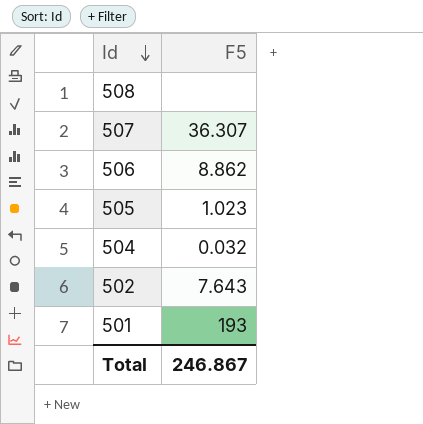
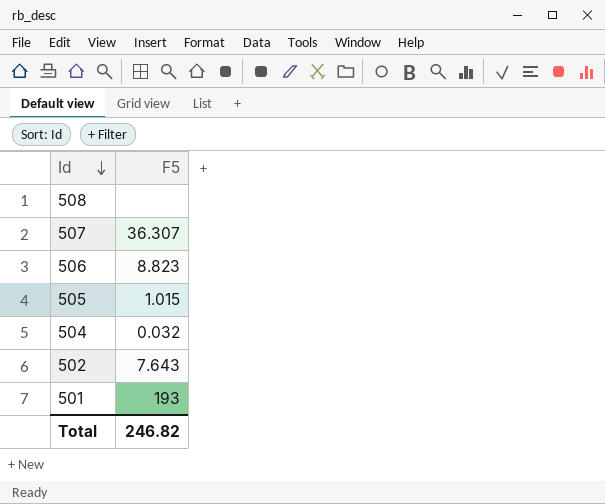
506 | F5: 8.862 -> 8.823
505 | F5: 1.023 -> 1.015
Total | F5: 246.867 -> 246.82

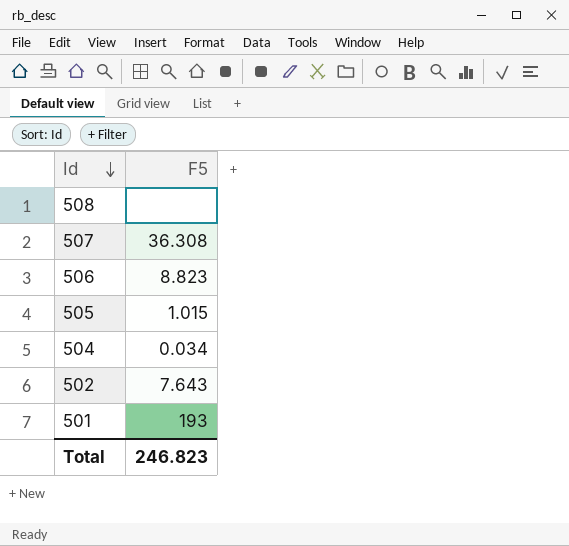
507 | F5: 36.307 -> 36.308
504 | F5: 0.032 -> 0.034
Total | F5: 246.82 -> 246.823

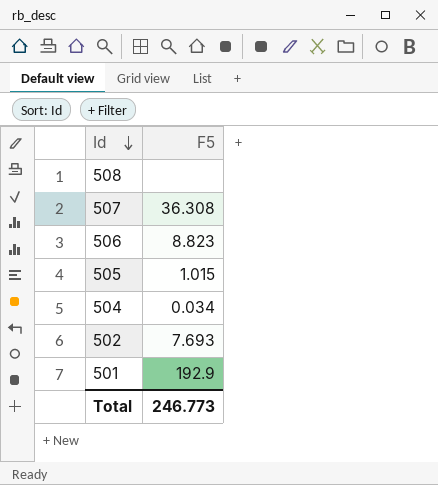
502 | F5: 7.643 -> 7.693
501 | F5: 193 -> 192.9
Total | F5: 246.823 -> 246.773

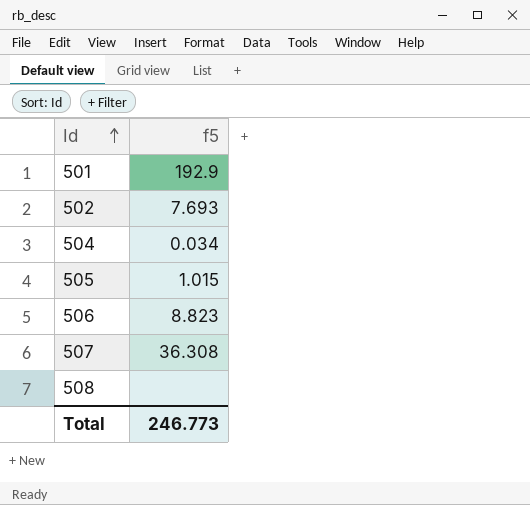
row order: Id descending -> Id ascending
column name: F5 -> f5

